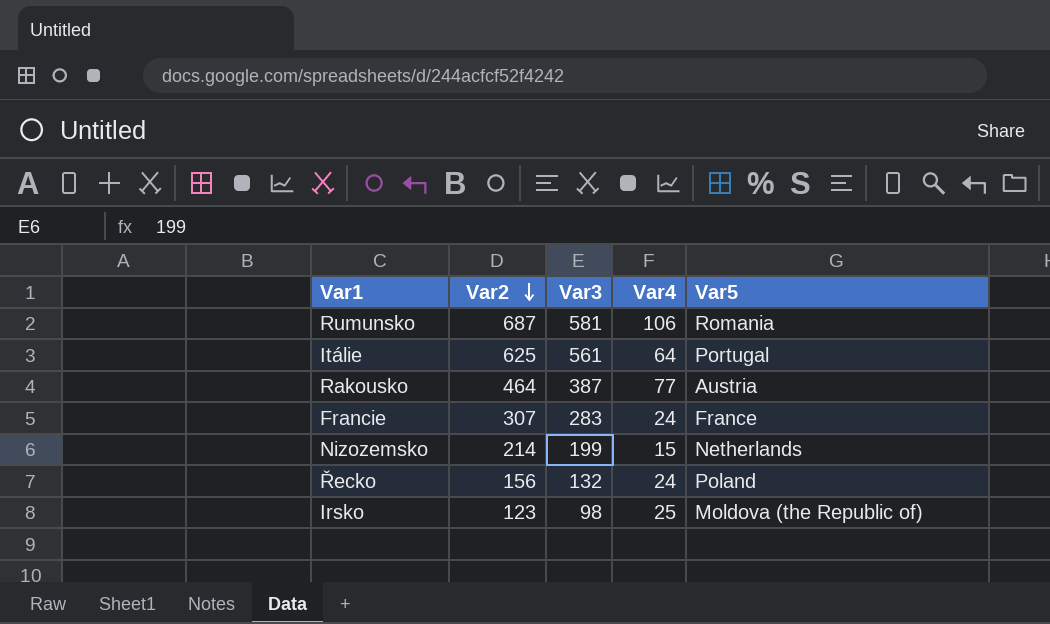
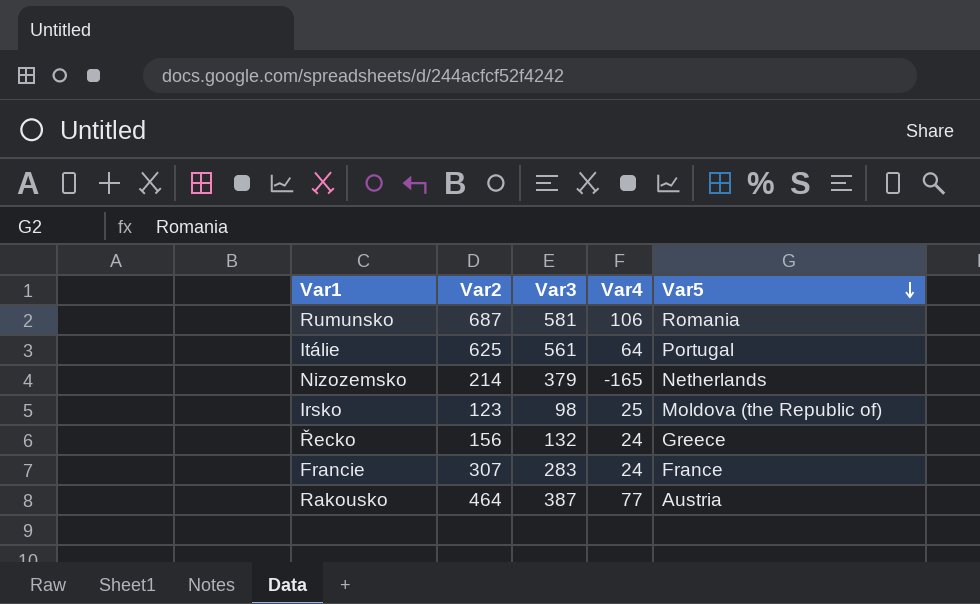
row order: Var2 descending -> Var5 descending
Nizozemsko | Var3: 199 -> 379
Nizozemsko | Var4: 15 -> -165
Řecko | Var5: Poland -> Greece

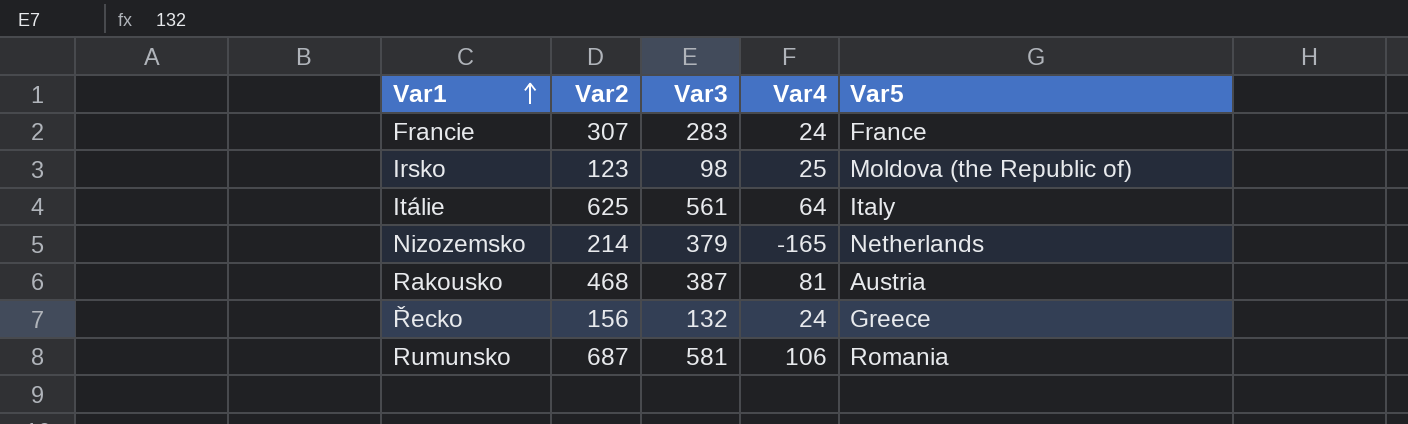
row order: Var5 descending -> Var1 ascending
Itálie | Var5: Portugal -> Italy
Rakousko | Var2: 464 -> 468
Rakousko | Var4: 77 -> 81

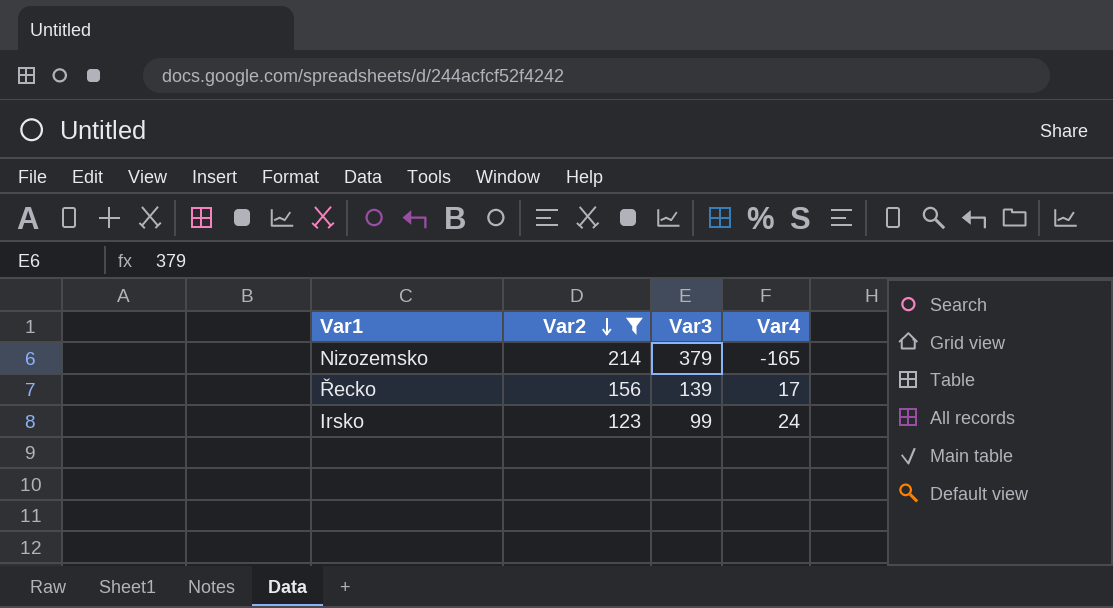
filter: none -> Var2 <= 214
row order: Var1 ascending -> Var2 descending
column Var5 | position: 5 -> none
Řecko | Var3: 132 -> 139
Řecko | Var4: 24 -> 17
Irsko | Var3: 98 -> 99
Irsko | Var4: 25 -> 24

